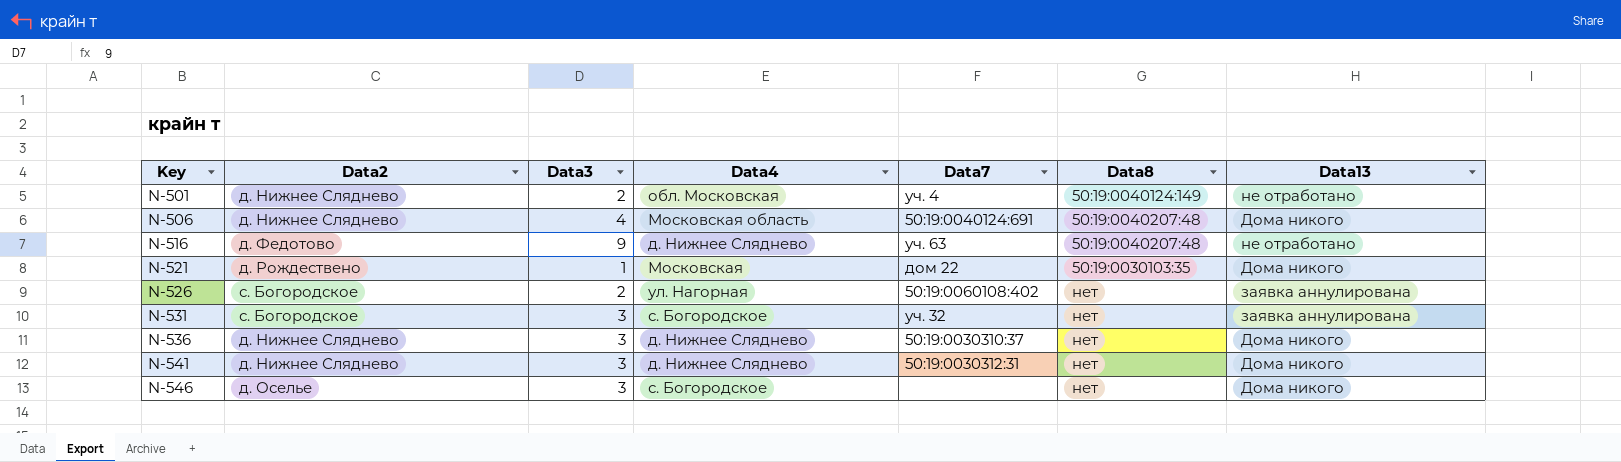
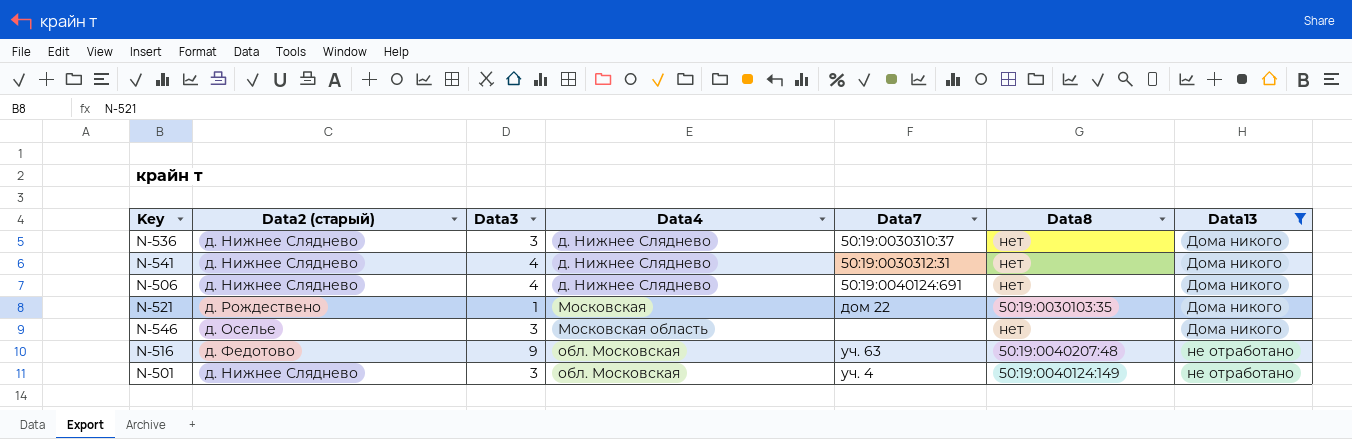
filter: none -> Data13 != заявка аннулирована
row order: Key ascending -> Data4 ascending
column name: Data2 -> Data2 (старый)
N-541 | Data3: 3 -> 4
N-506 | Data4: Московская область -> д. Нижнее Сляднево
N-506 | Data8: 50:19:0040207:48 -> нет
N-546 | Data4: с. Богородское -> Московская область
N-516 | Data4: д. Нижнее Сляднево -> обл. Московская
N-501 | Data3: 2 -> 3

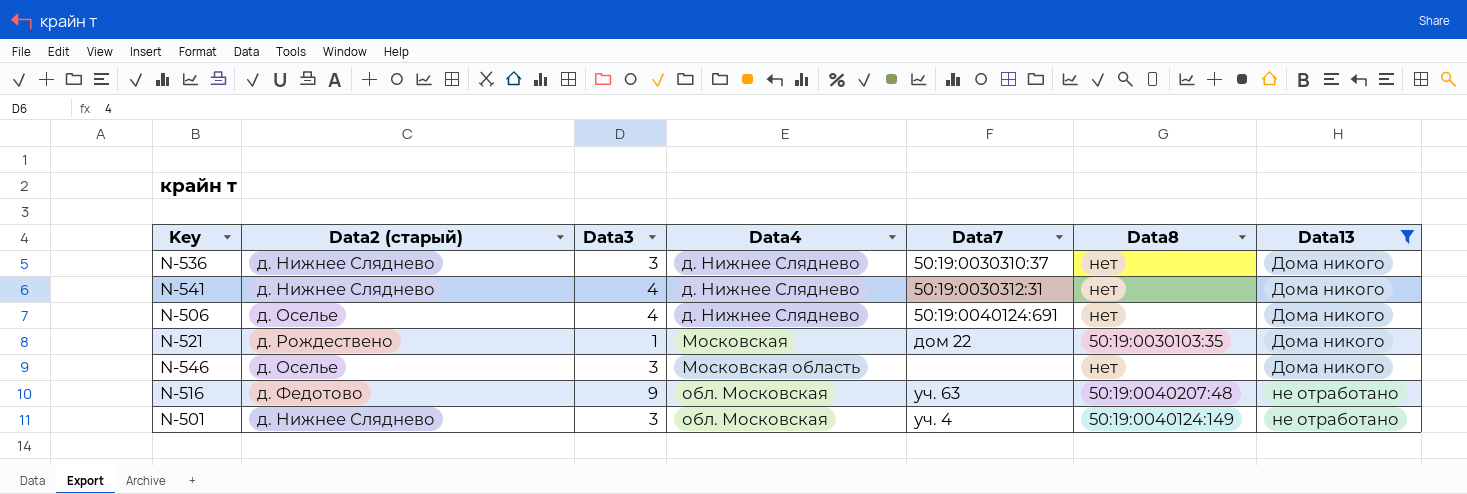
N-506 | Data2 (старый): д. Нижнее Сляднево -> д. Оселье

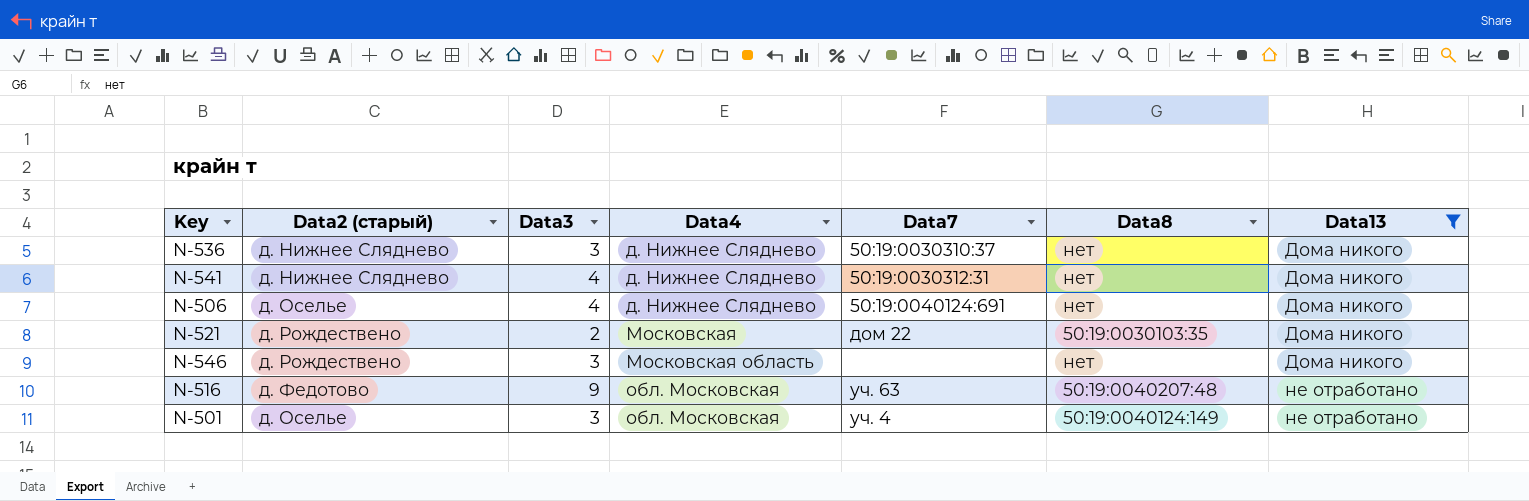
N-521 | Data3: 1 -> 2
N-546 | Data2 (старый): д. Оселье -> д. Рождествено
N-501 | Data2 (старый): д. Нижнее Сляднево -> д. Оселье

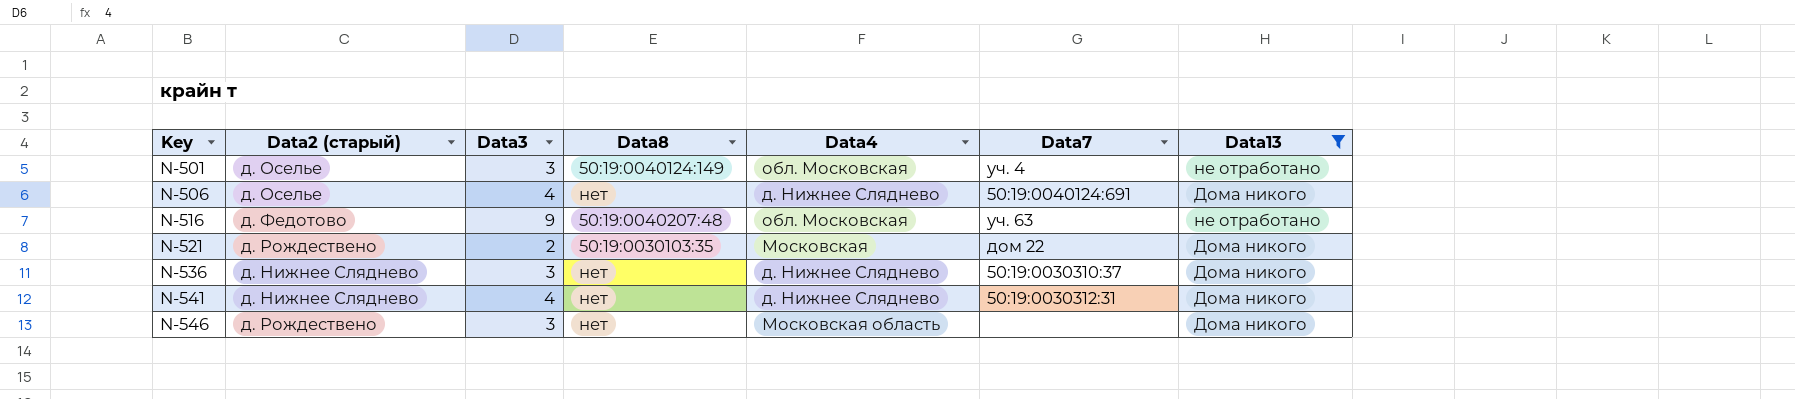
row order: Data4 ascending -> Key ascending
column Data8 | position: 6 -> 4

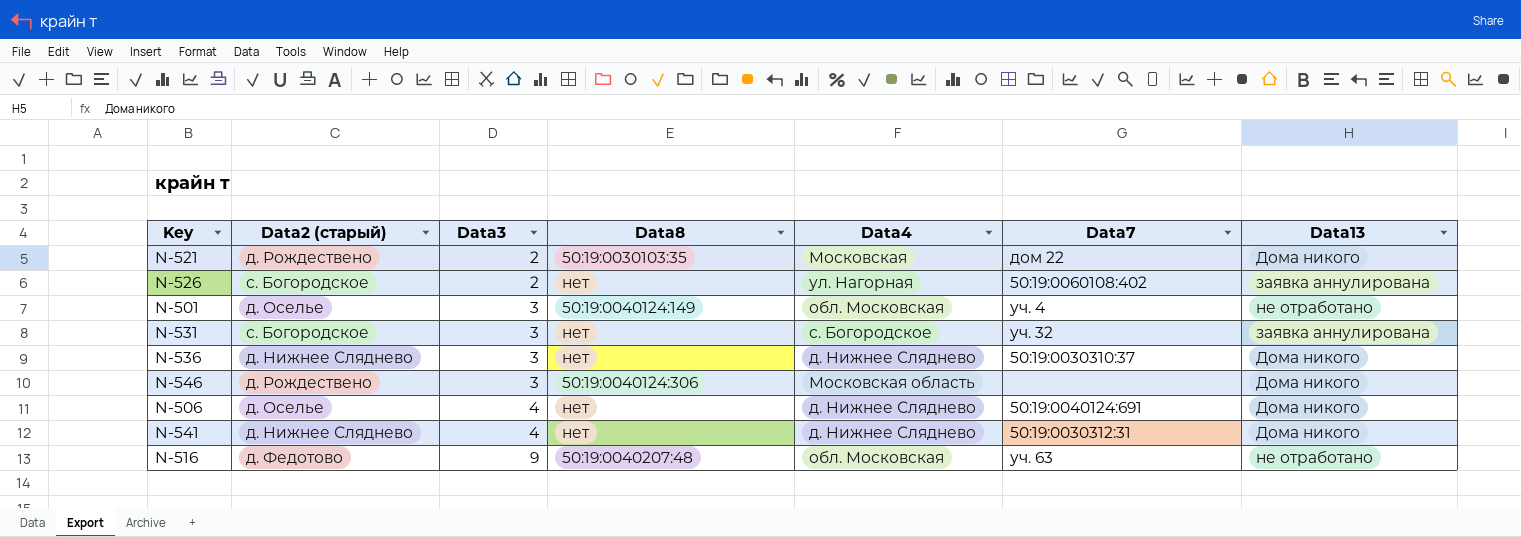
filter: Data13 != заявка аннулирована -> none
row order: Key ascending -> Data3 ascending
N-546 | Data8: нет -> 50:19:0040124:306

